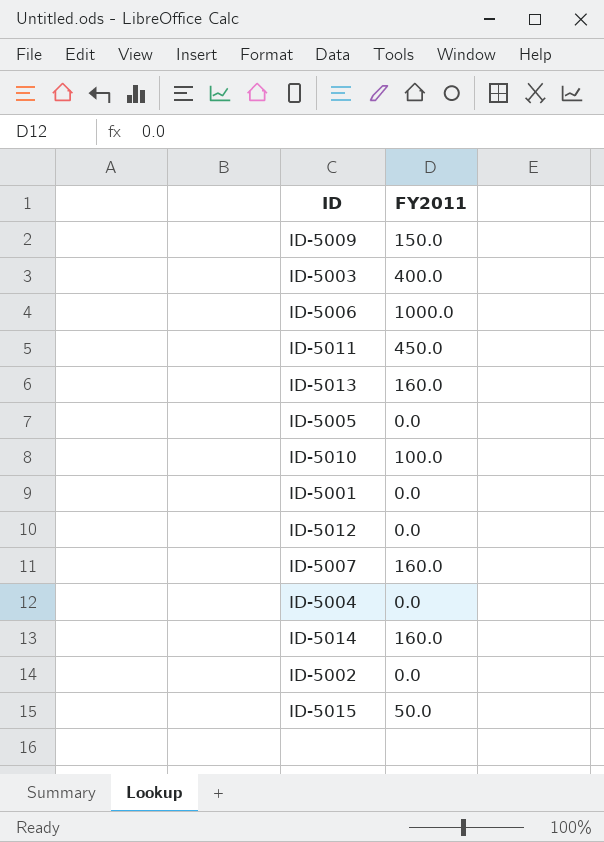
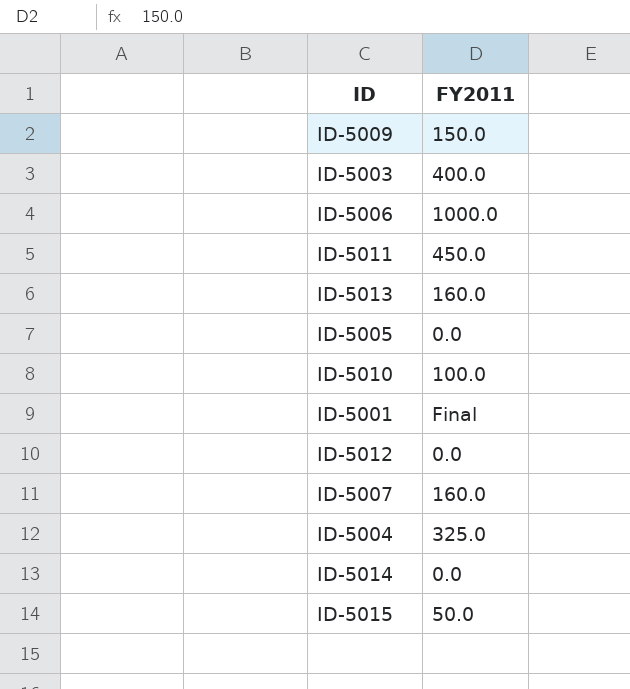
row ID-5002: 0.0 -> none
ID-5001 | FY2011: 0.0 -> Final
ID-5004 | FY2011: 0.0 -> 325.0
ID-5014 | FY2011: 160.0 -> 0.0

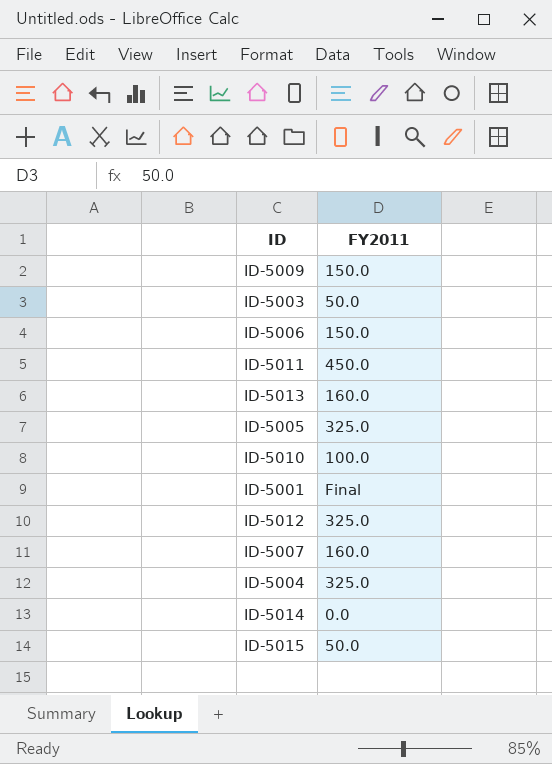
ID-5003 | FY2011: 400.0 -> 50.0
ID-5006 | FY2011: 1000.0 -> 150.0
ID-5005 | FY2011: 0.0 -> 325.0
ID-5012 | FY2011: 0.0 -> 325.0

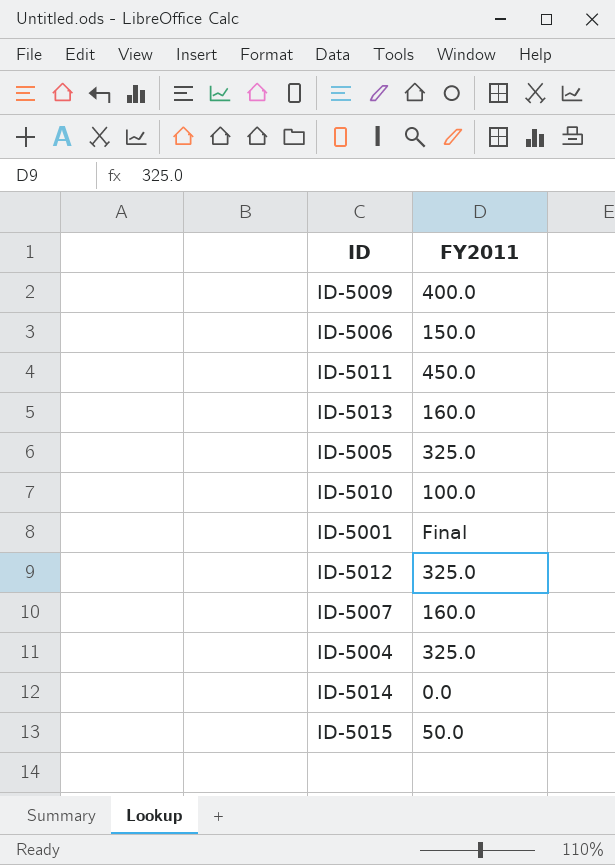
row ID-5003: 50.0 -> none
ID-5009 | FY2011: 150.0 -> 400.0

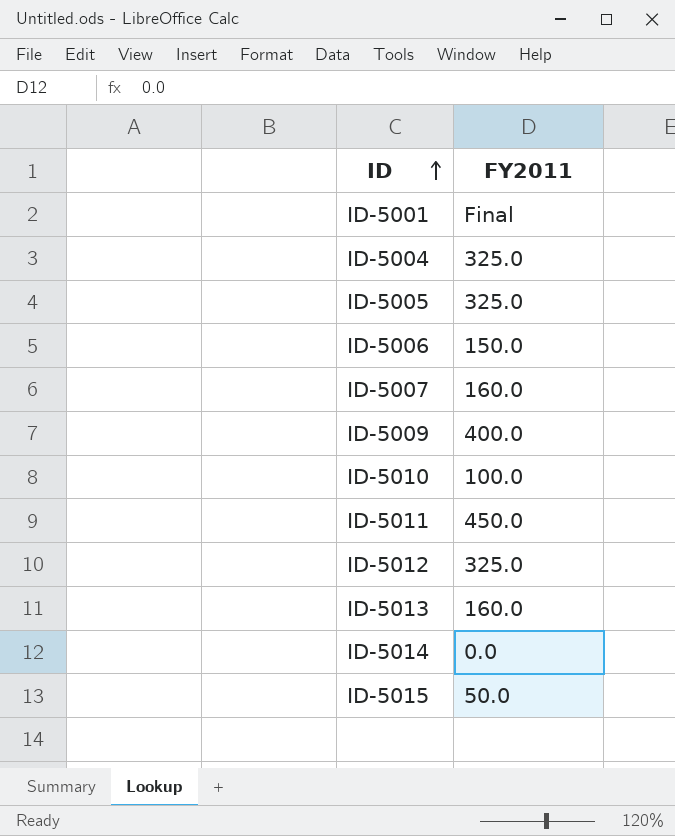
row order: none -> ID ascending

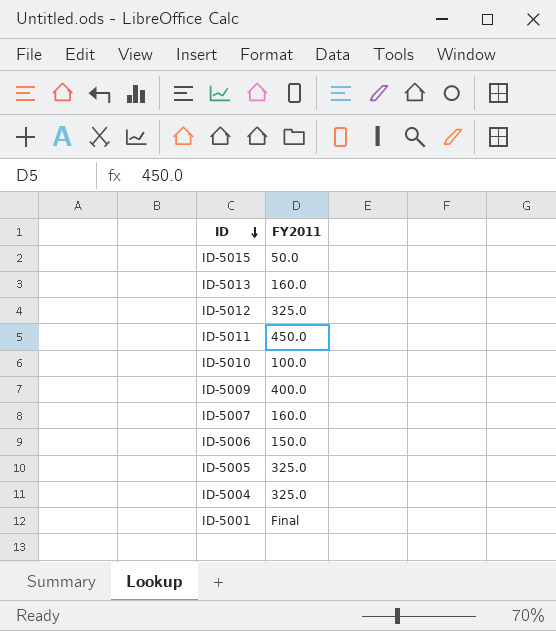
row order: ID ascending -> ID descending
row ID-5014: 0.0 -> none

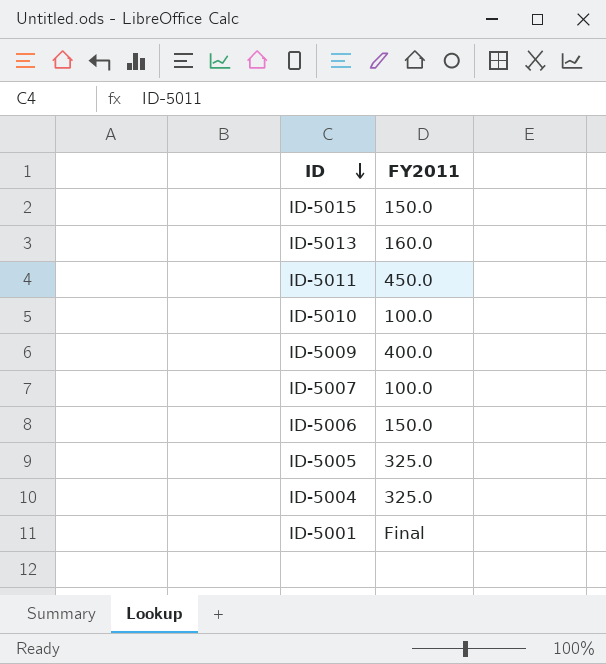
row ID-5012: 325.0 -> none
ID-5015 | FY2011: 50.0 -> 150.0
ID-5007 | FY2011: 160.0 -> 100.0

